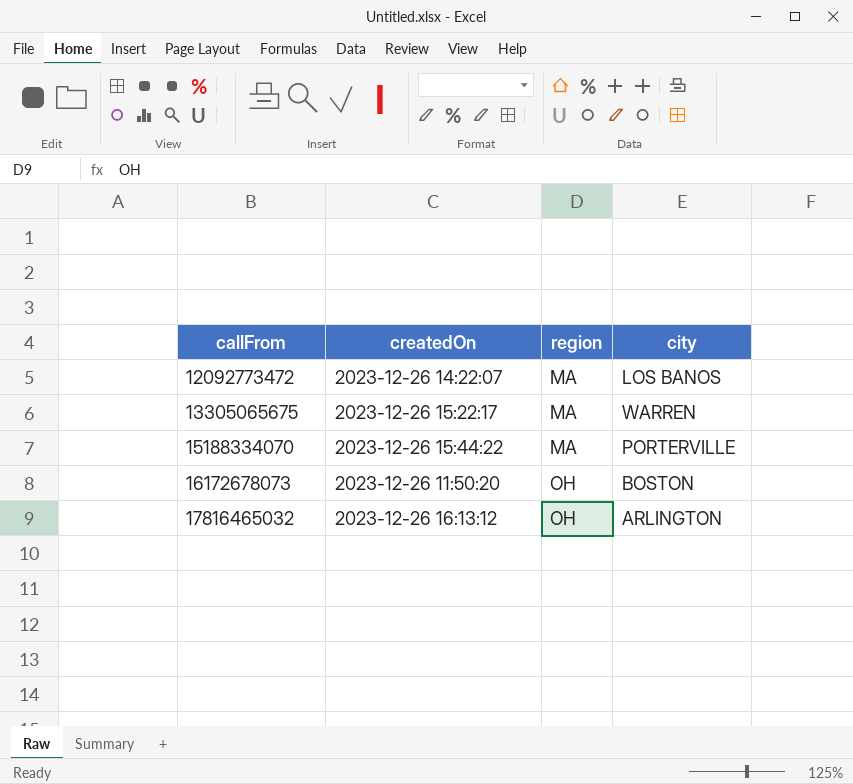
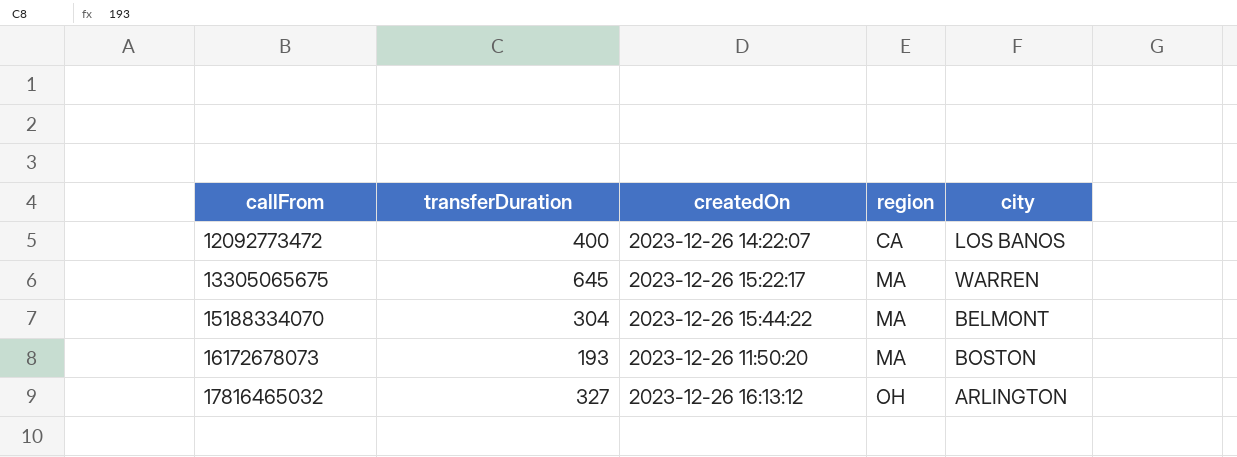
column transferDuration | position: none -> 2
12092773472 | region: MA -> CA
15188334070 | city: PORTERVILLE -> BELMONT
16172678073 | region: OH -> MA

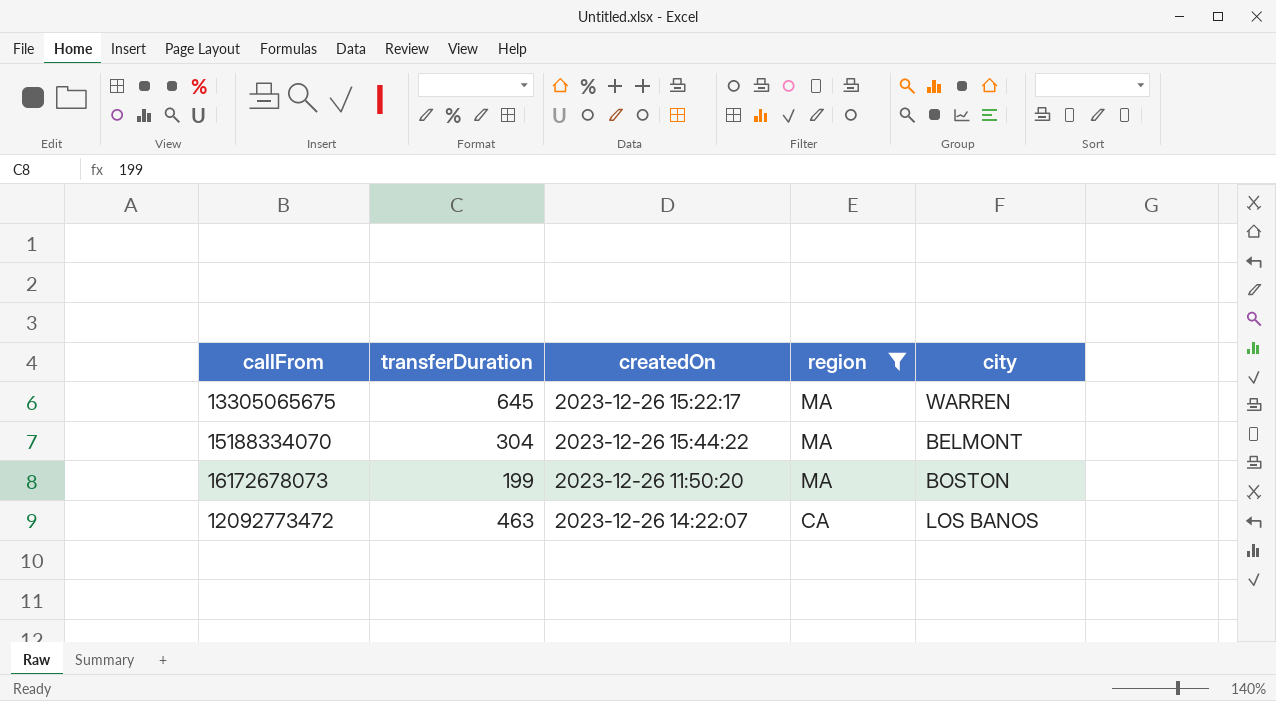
filter: none -> region != OH
row order: callFrom ascending -> region descending
16172678073 | transferDuration: 193 -> 199
12092773472 | transferDuration: 400 -> 463

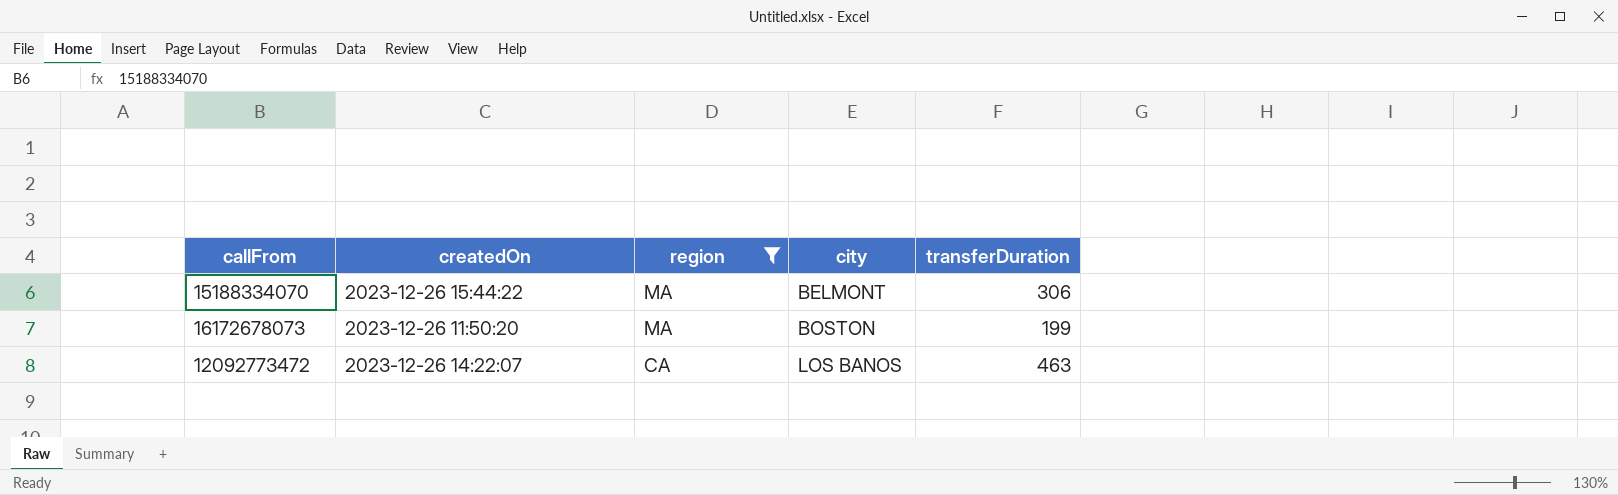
column transferDuration | position: 2 -> 5
row 13305065675: 645 | 2023-12-26 15:22:17 | MA | WARREN -> none
15188334070 | transferDuration: 304 -> 306

